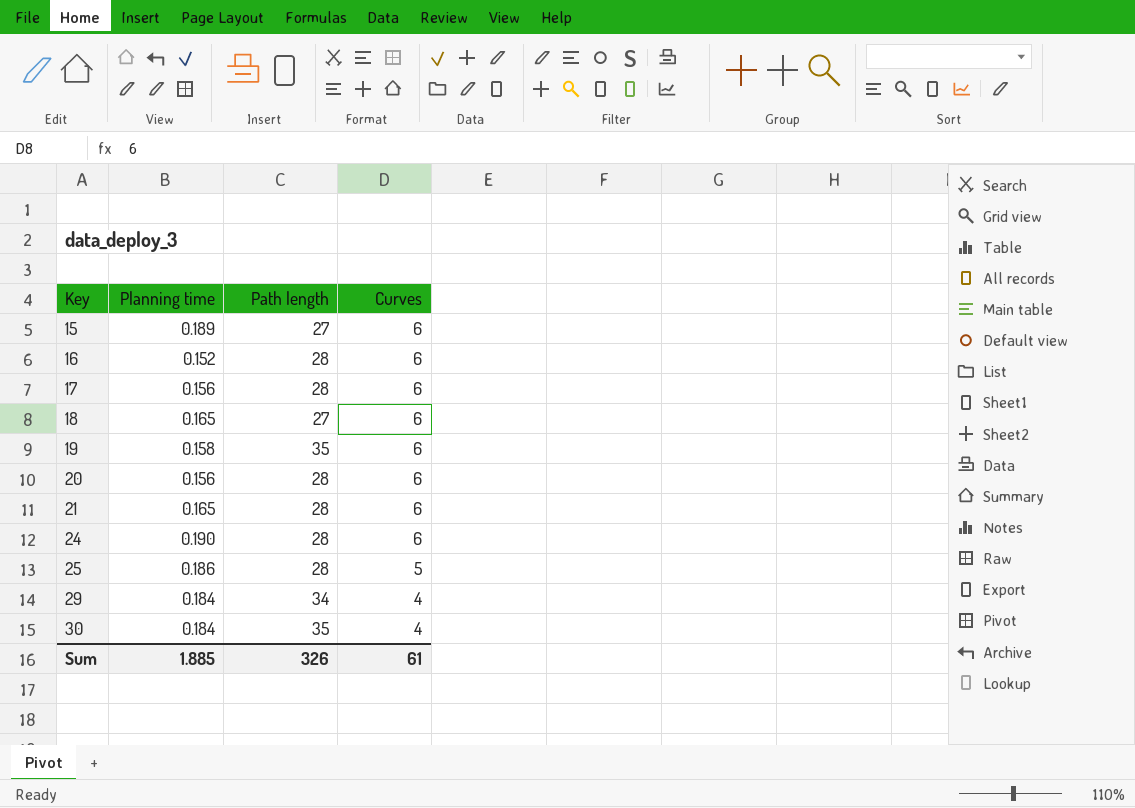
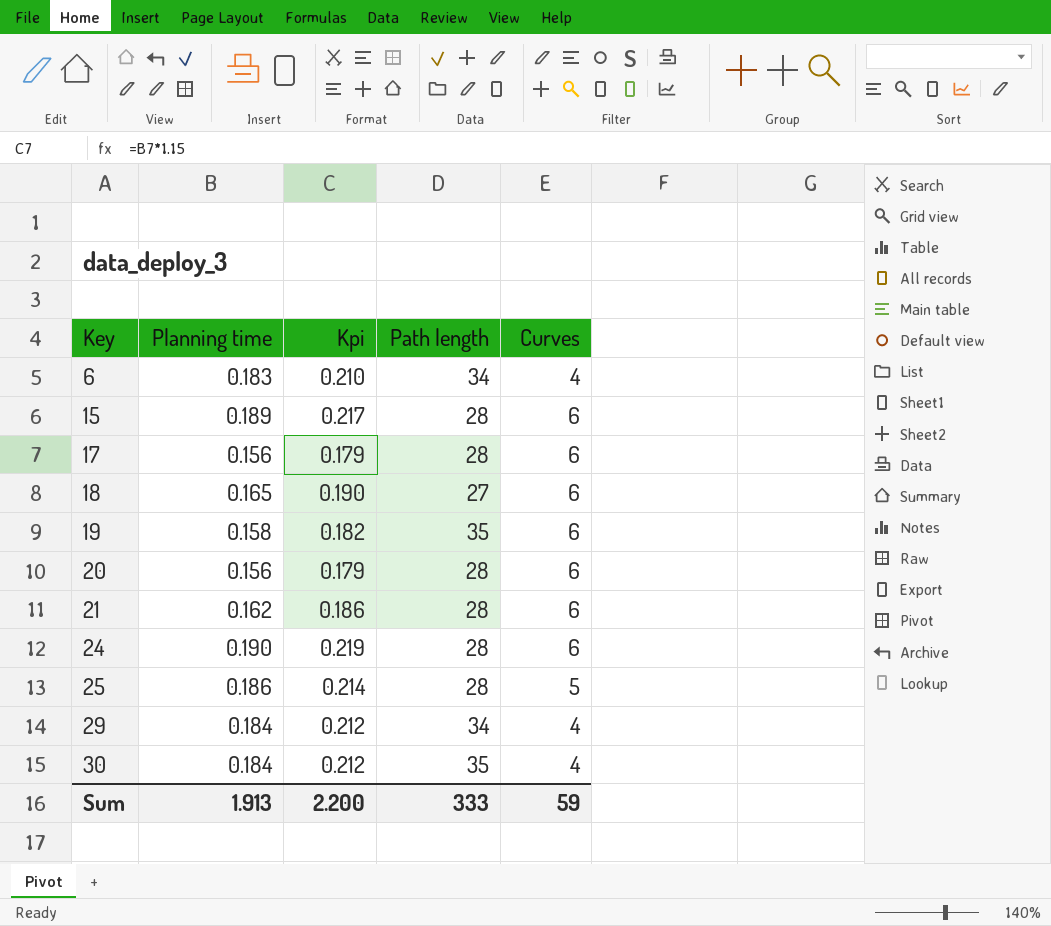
column Kpi | formula: none -> [Planning time] * 1.15
row 16: 0.152 | 28 | 6 -> none
row 6: none -> 0.183 | 0.210 | 34 | 4
15 | Path length: 27 -> 28
21 | Planning time: 0.165 -> 0.162
Sum | Planning time: 1.885 -> 1.913
Sum | Path length: 326 -> 333
Sum | Curves: 61 -> 59

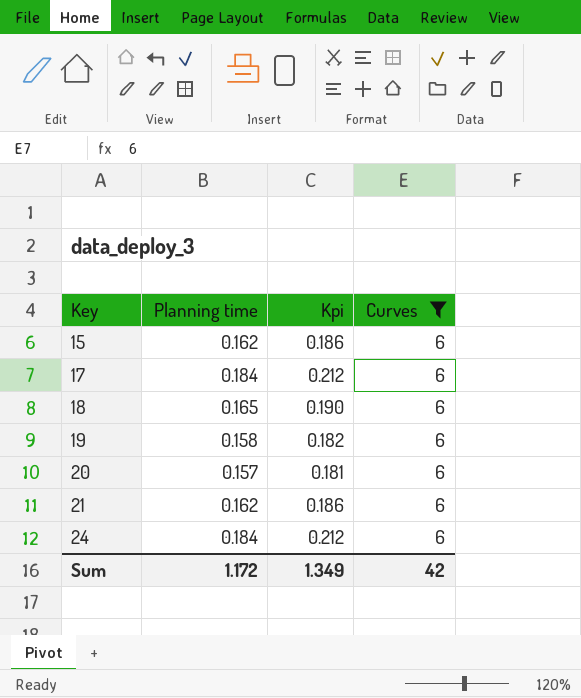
filter: none -> Curves = 6
column Path length | position: 4 -> none
15 | Planning time: 0.189 -> 0.162
15 | Kpi: 0.217 -> 0.186
17 | Planning time: 0.156 -> 0.184
17 | Kpi: 0.179 -> 0.212
20 | Planning time: 0.156 -> 0.157
20 | Kpi: 0.179 -> 0.181
24 | Planning time: 0.190 -> 0.184
24 | Kpi: 0.219 -> 0.212
Sum | Planning time: 1.913 -> 1.172
Sum | Kpi: 2.200 -> 1.349
Sum | Curves: 59 -> 42

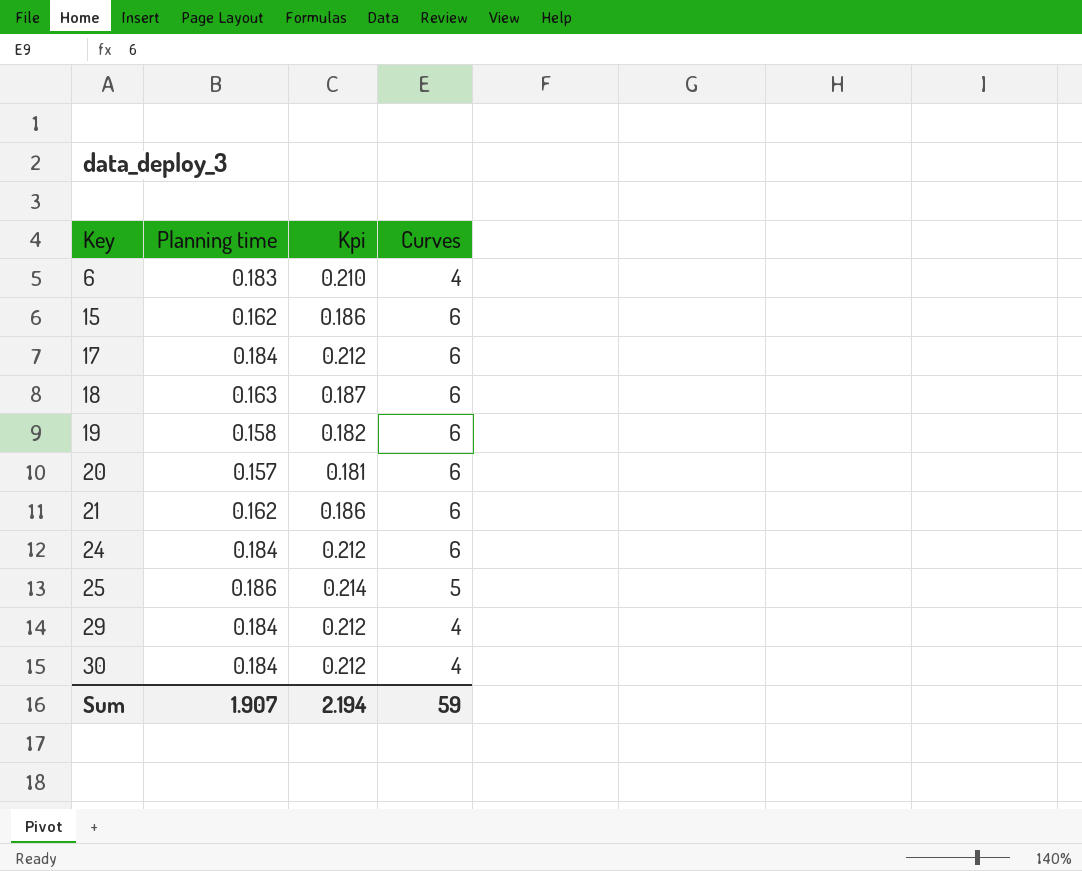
filter: Curves = 6 -> none
18 | Planning time: 0.165 -> 0.163
18 | Kpi: 0.190 -> 0.187
Sum | Planning time: 1.172 -> 1.907
Sum | Kpi: 1.349 -> 2.194
Sum | Curves: 42 -> 59

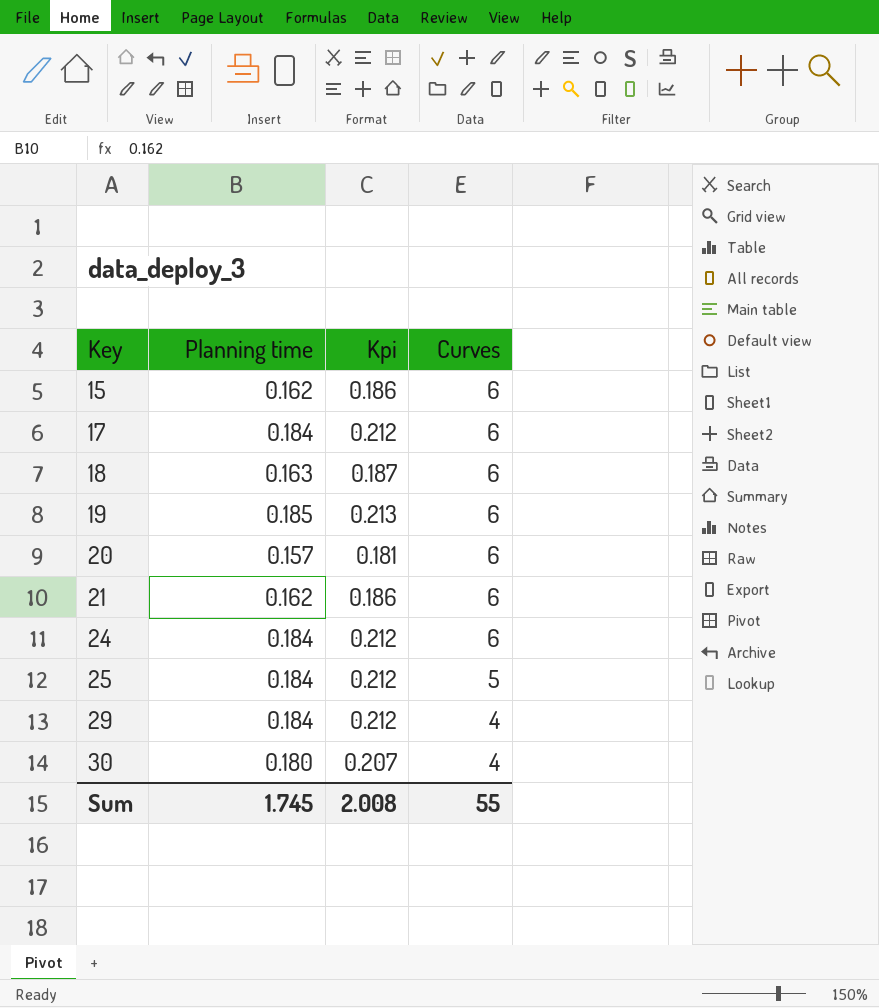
row 6: 0.183 | 0.210 | 4 -> none
19 | Planning time: 0.158 -> 0.185
19 | Kpi: 0.182 -> 0.213
25 | Planning time: 0.186 -> 0.184
25 | Kpi: 0.214 -> 0.212
30 | Planning time: 0.184 -> 0.180
30 | Kpi: 0.212 -> 0.207
Sum | Planning time: 1.907 -> 1.745
Sum | Kpi: 2.194 -> 2.008
Sum | Curves: 59 -> 55

